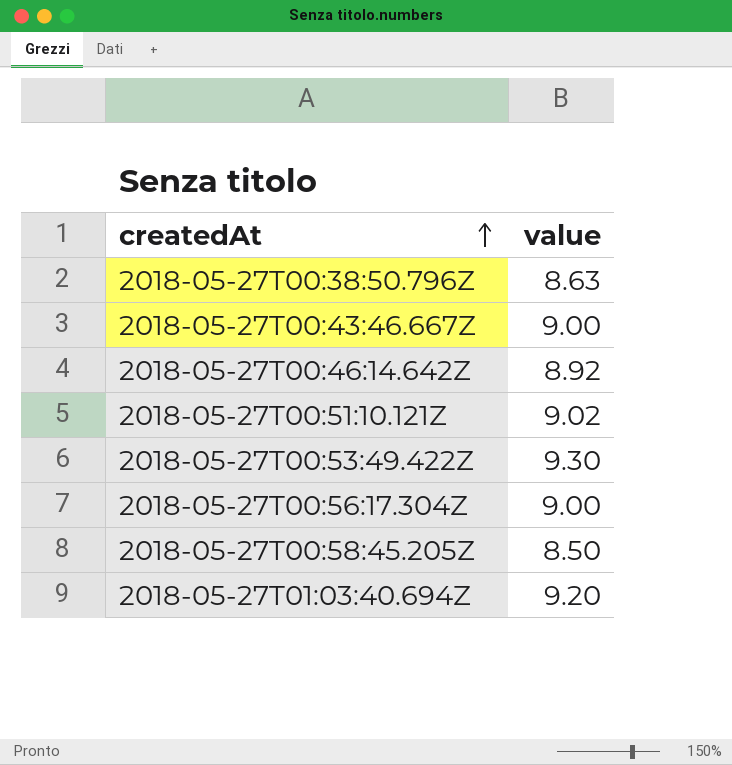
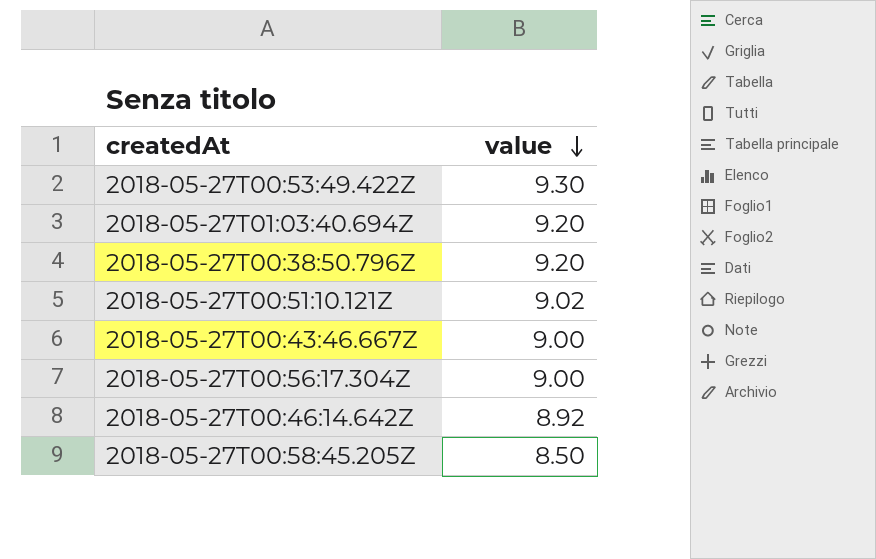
row order: createdAt ascending -> value descending
2018-05-27T00:38:50.796Z | value: 8.63 -> 9.20

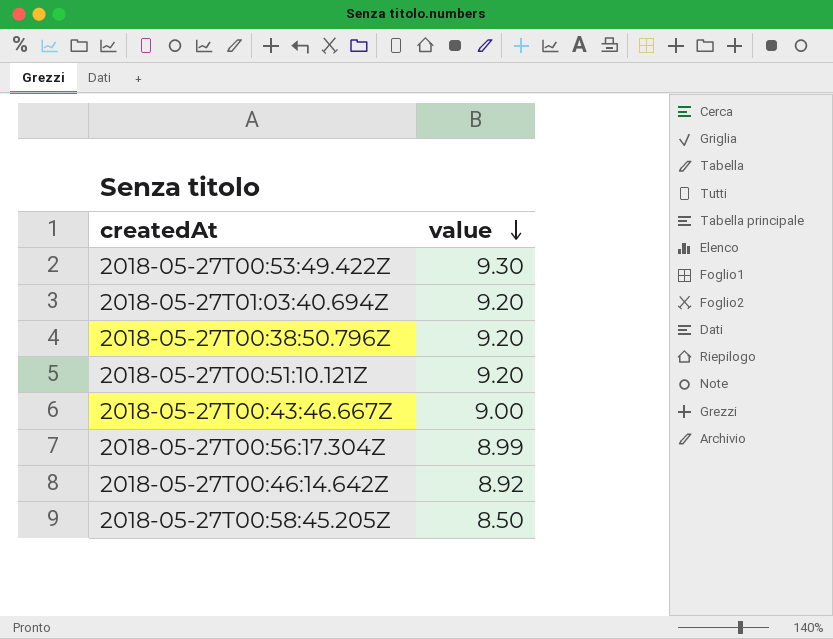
2018-05-27T00:51:10.121Z | value: 9.02 -> 9.20
2018-05-27T00:56:17.304Z | value: 9.00 -> 8.99

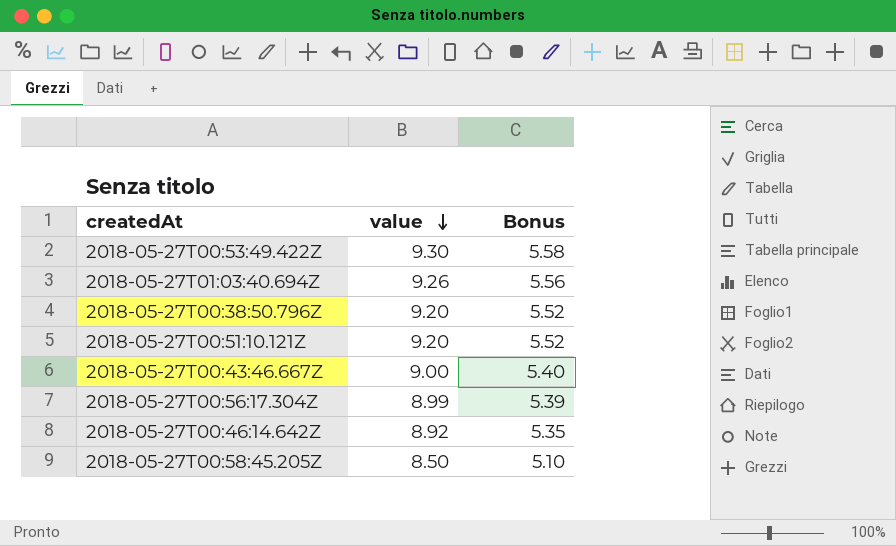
column Bonus | formula: none -> [value] * 0.6
2018-05-27T01:03:40.694Z | value: 9.20 -> 9.26

